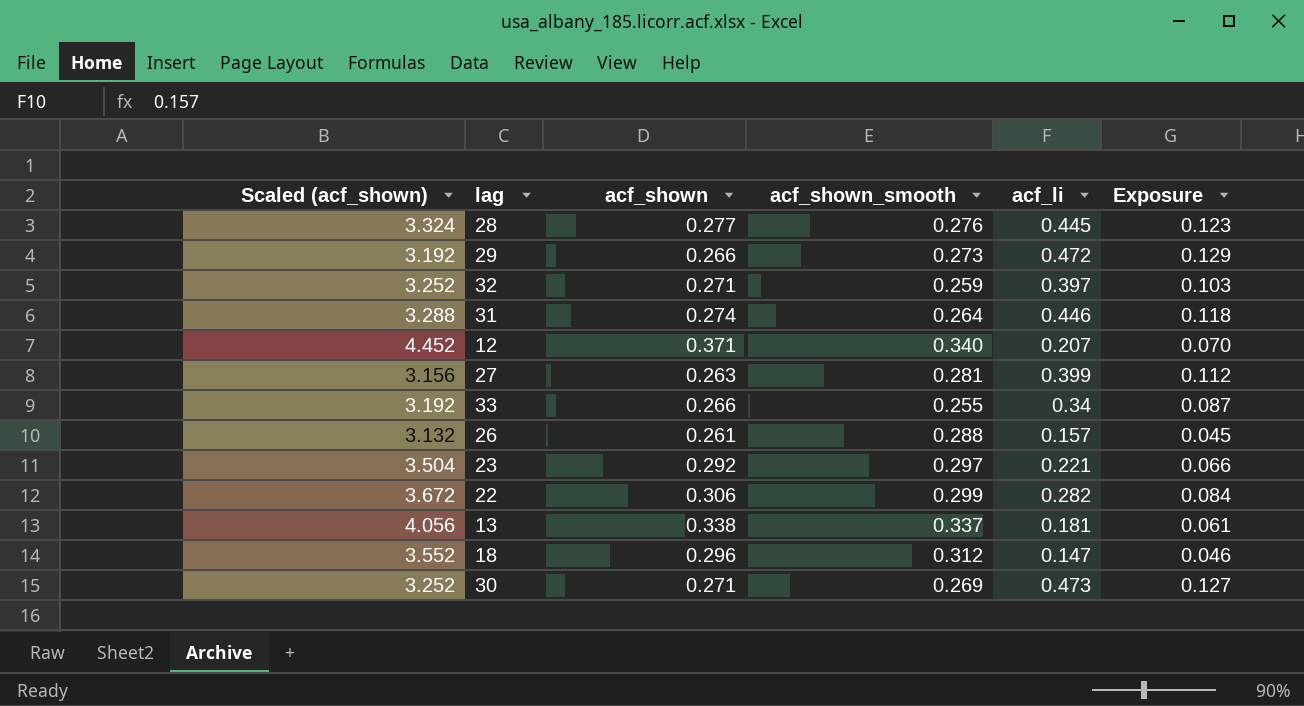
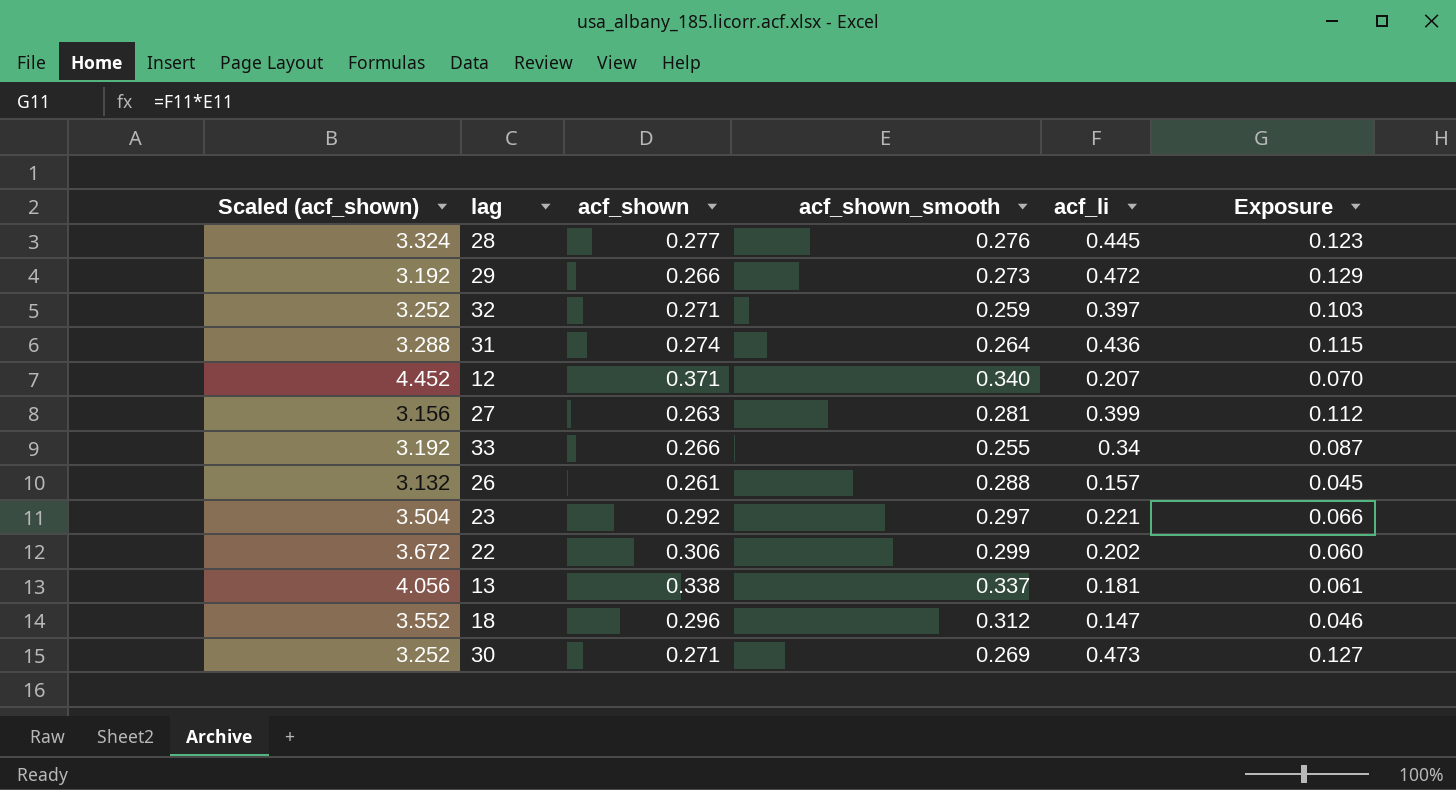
31 | acf_li: 0.446 -> 0.436
31 | Exposure: 0.118 -> 0.115
22 | acf_li: 0.282 -> 0.202
22 | Exposure: 0.084 -> 0.060

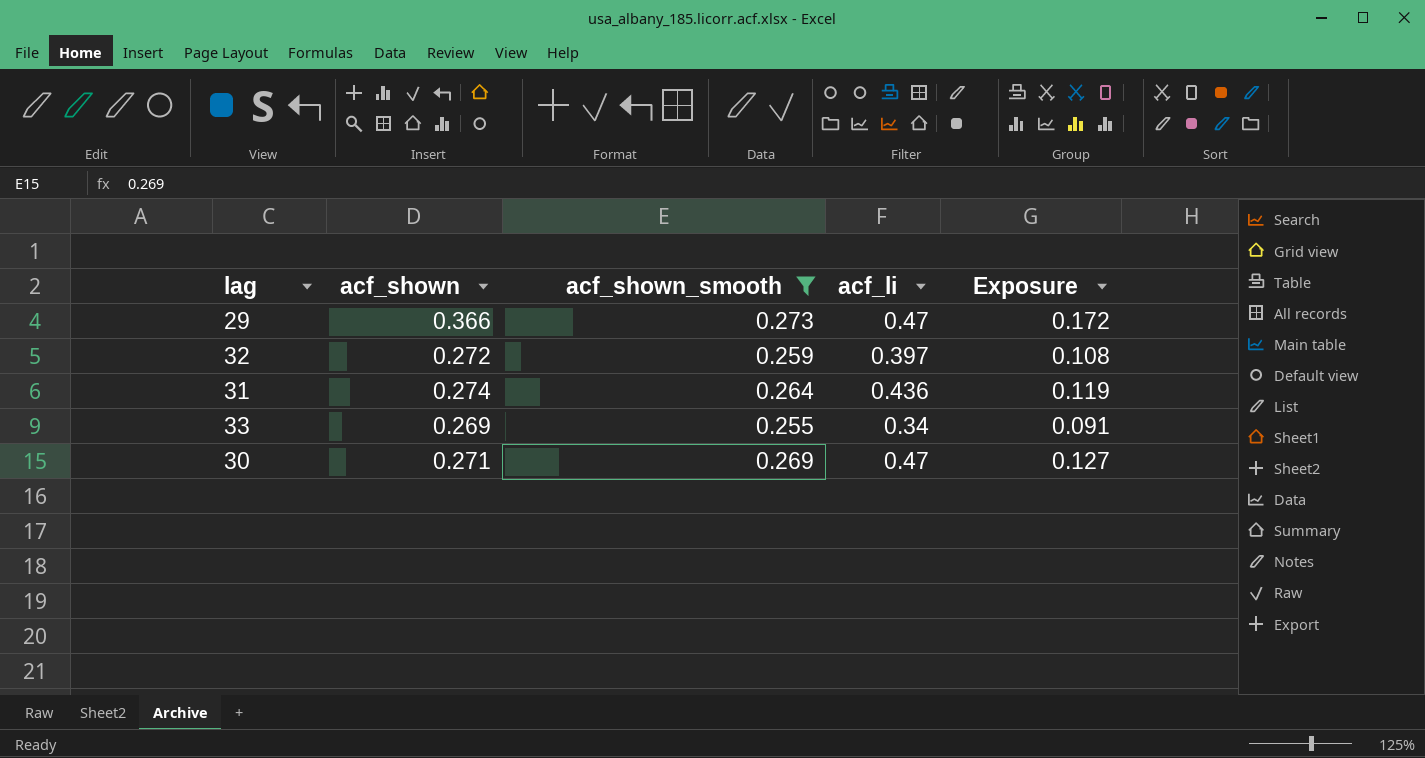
filter: none -> acf_shown_smooth <= 0.273
column Scaled (acf_shown) | formula: [acf_shown] * 12 -> none
column Exposure | formula: [acf_shown_smooth] * [acf_li] -> [acf_shown] * [acf_li]
29 | acf_shown: 0.266 -> 0.366
29 | acf_li: 0.472 -> 0.47
32 | acf_shown: 0.271 -> 0.272
33 | acf_shown: 0.266 -> 0.269
30 | acf_li: 0.473 -> 0.47

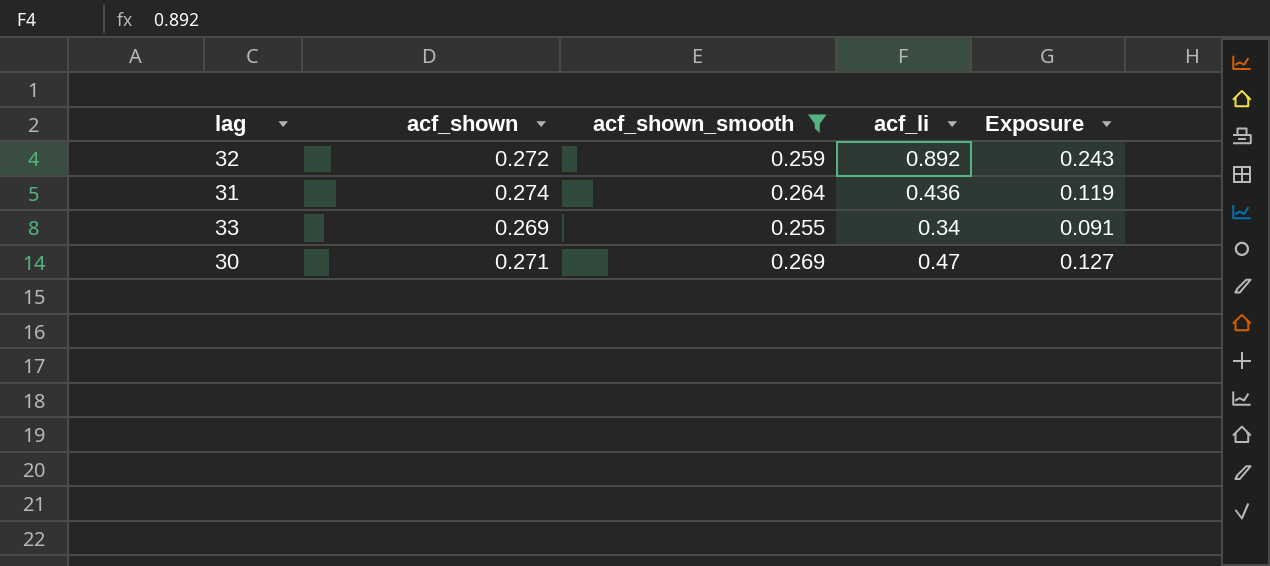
row 29: 0.366 | 0.273 | 0.47 | 0.172 -> none
32 | acf_li: 0.397 -> 0.892
32 | Exposure: 0.108 -> 0.243

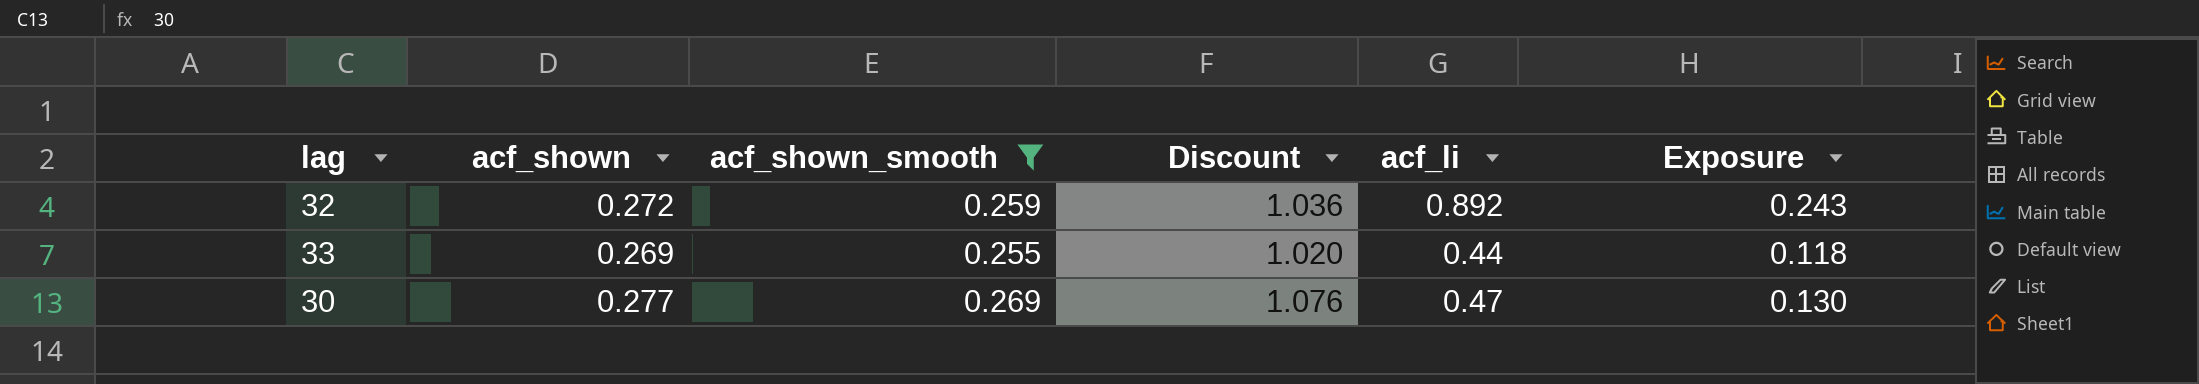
column Discount | formula: none -> [acf_shown_smooth] * 4
row 31: 0.274 | 0.264 | 0.436 | 0.119 -> none
33 | acf_li: 0.34 -> 0.44
33 | Exposure: 0.091 -> 0.118
30 | acf_shown: 0.271 -> 0.277
30 | Exposure: 0.127 -> 0.130

